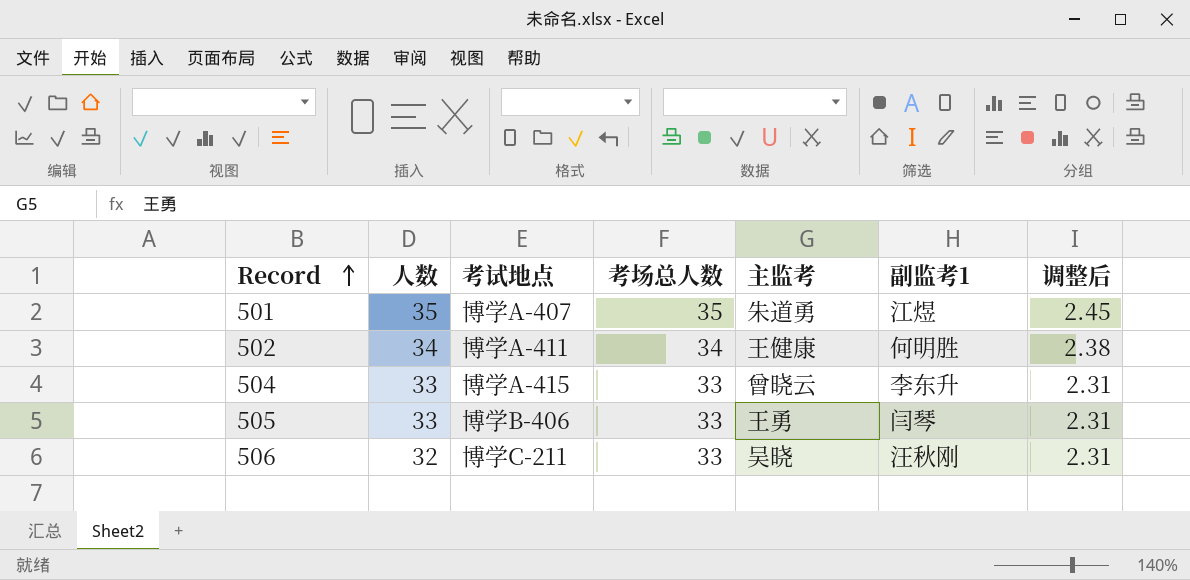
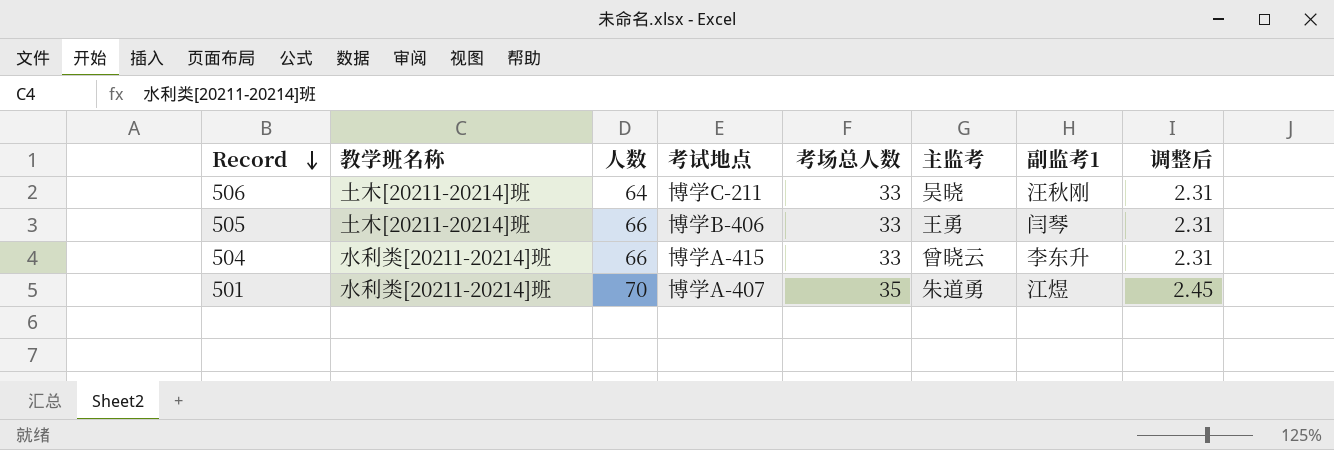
row order: Record ascending -> Record descending
column 教学班名称 | position: none -> 2
row 502: 34 | 博学A-411 | 34 | 王健康 | 何明胜 | 2.38 -> none
506 | 人数: 32 -> 64
505 | 人数: 33 -> 66
504 | 人数: 33 -> 66
501 | 人数: 35 -> 70

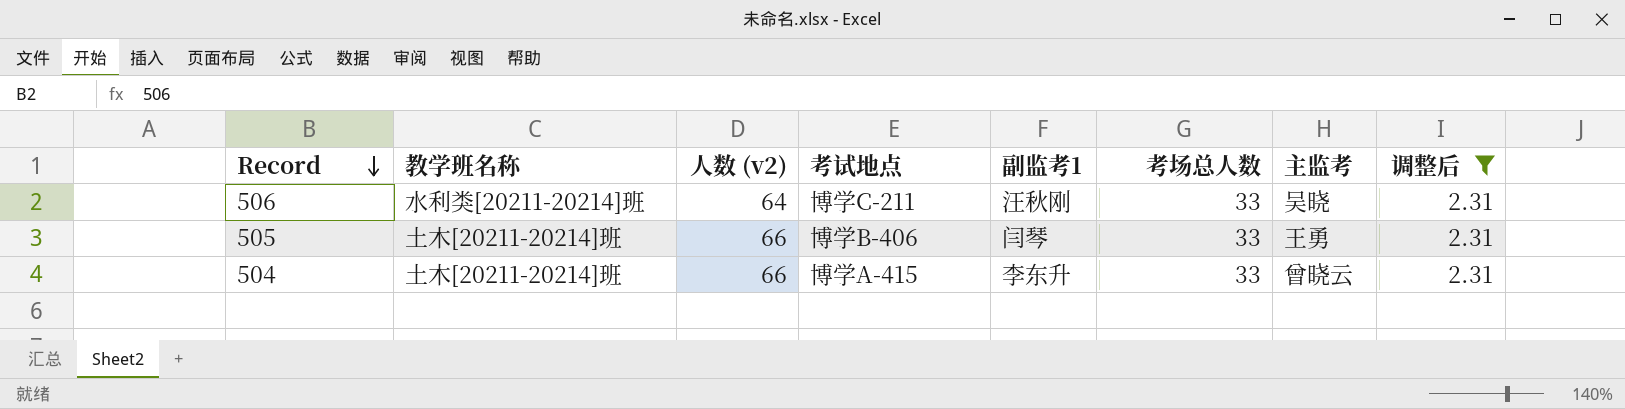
filter: none -> 调整后 = 2.31
column name: 人数 -> 人数 (v2)
column 副监考1 | position: 7 -> 5
506 | 教学班名称: 土木[20211-20214]班 -> 水利类[20211-20214]班
504 | 教学班名称: 水利类[20211-20214]班 -> 土木[20211-20214]班

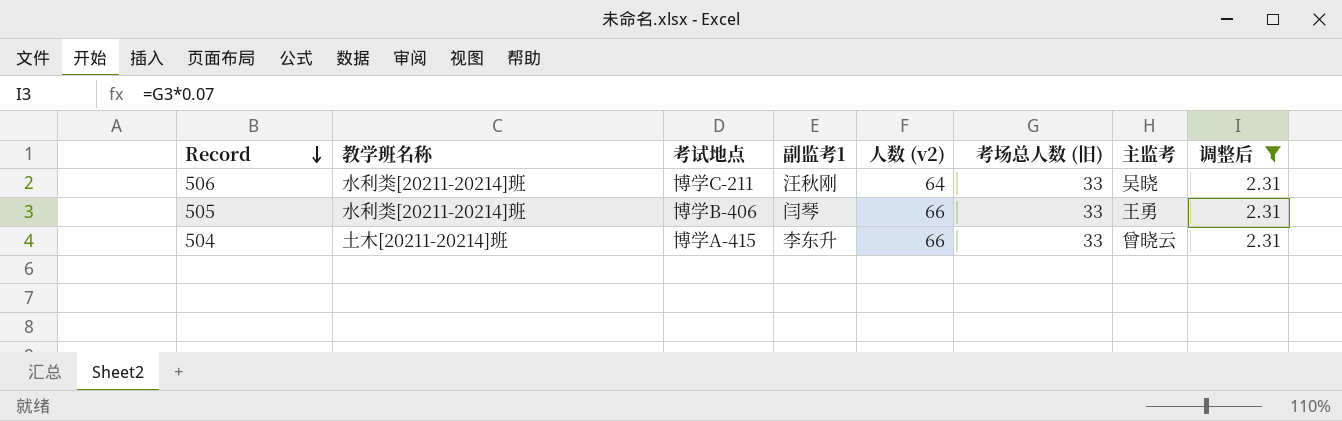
column 人数 (v2) | position: 3 -> 5
column name: 考场总人数 -> 考场总人数 (旧)
505 | 教学班名称: 土木[20211-20214]班 -> 水利类[20211-20214]班

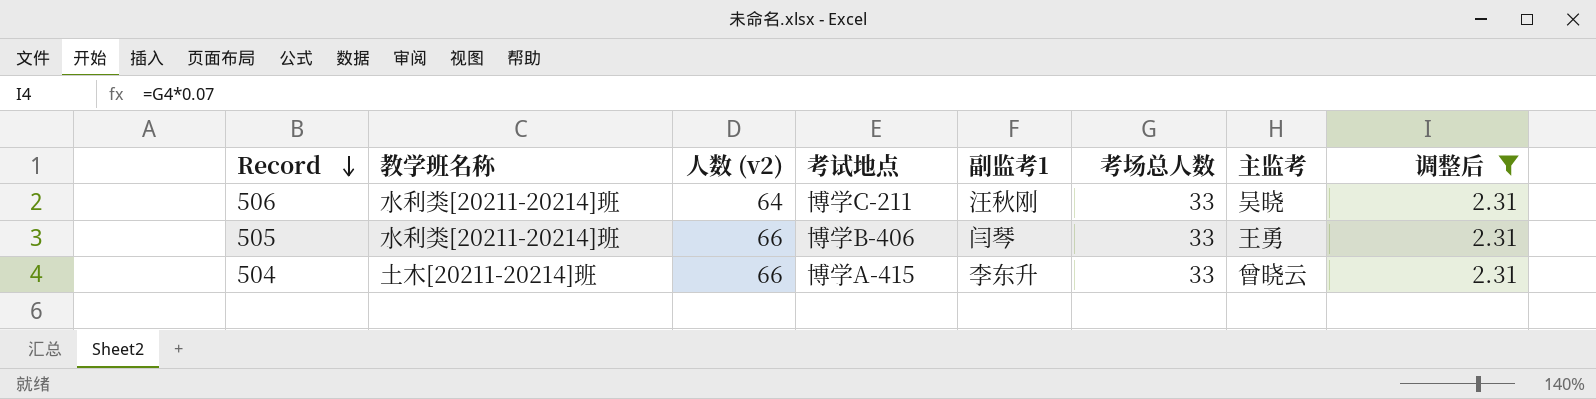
column 人数 (v2) | position: 5 -> 3
column name: 考场总人数 (旧) -> 考场总人数

